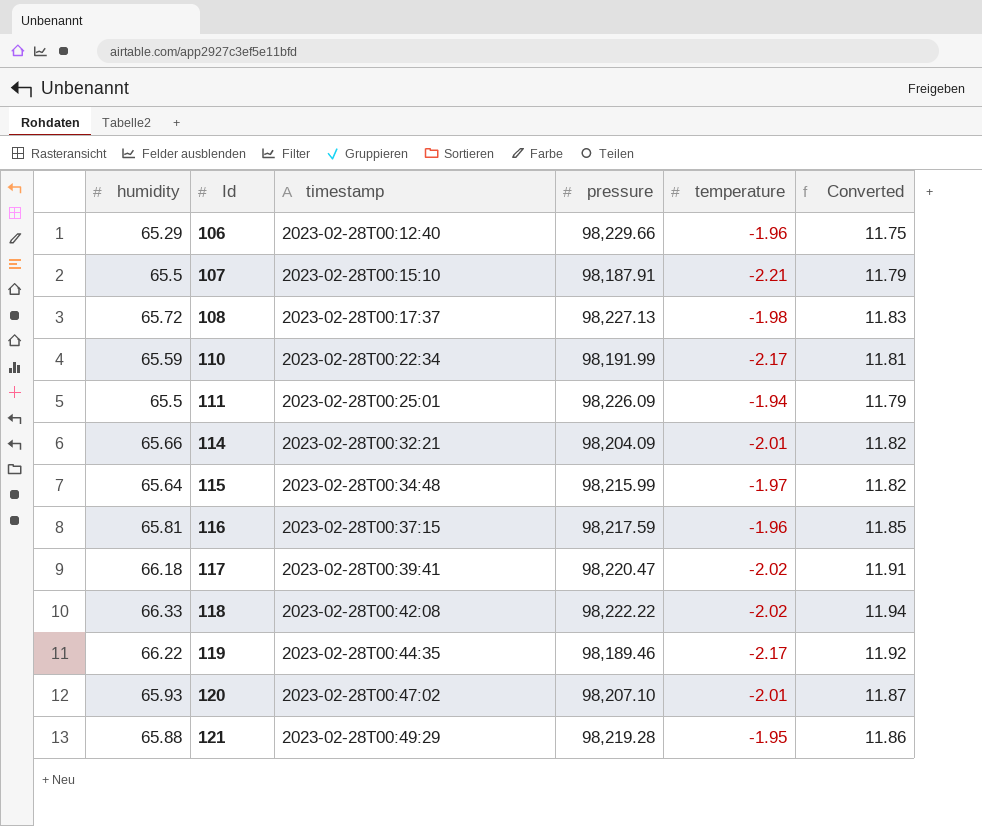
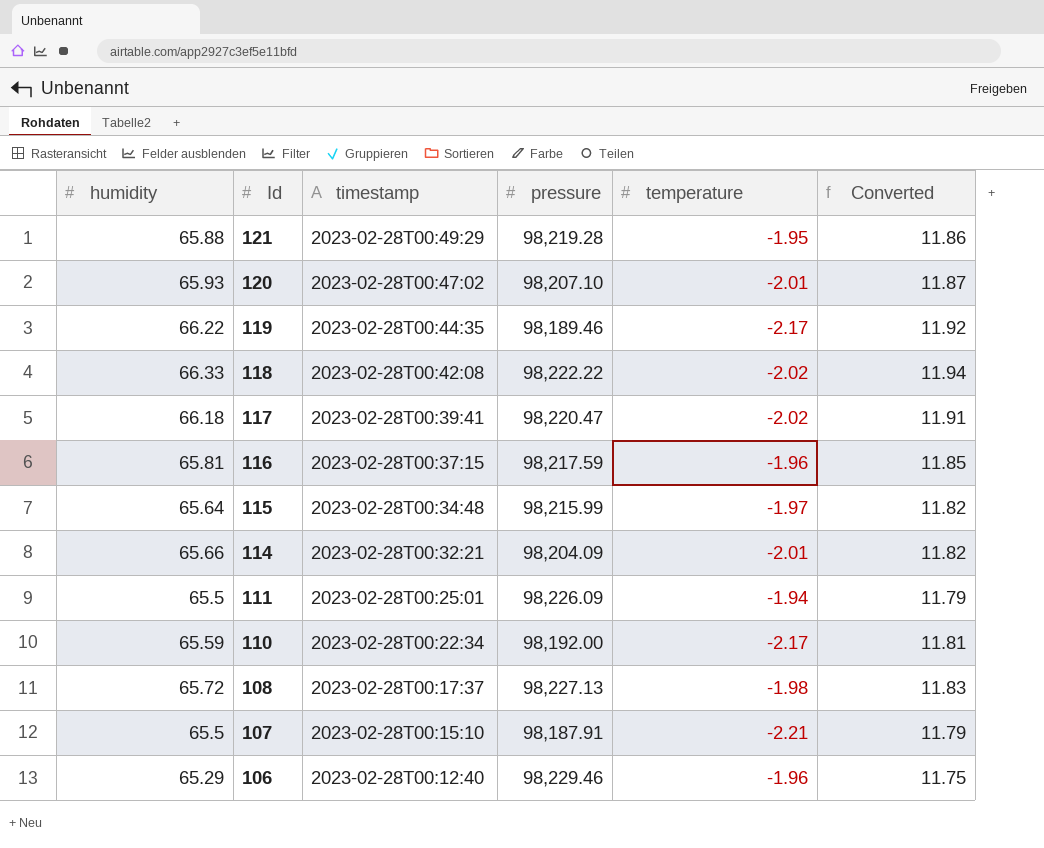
row order: Id ascending -> Id descending
110 | pressure: 98,191.99 -> 98,192.00
106 | pressure: 98,229.66 -> 98,229.46

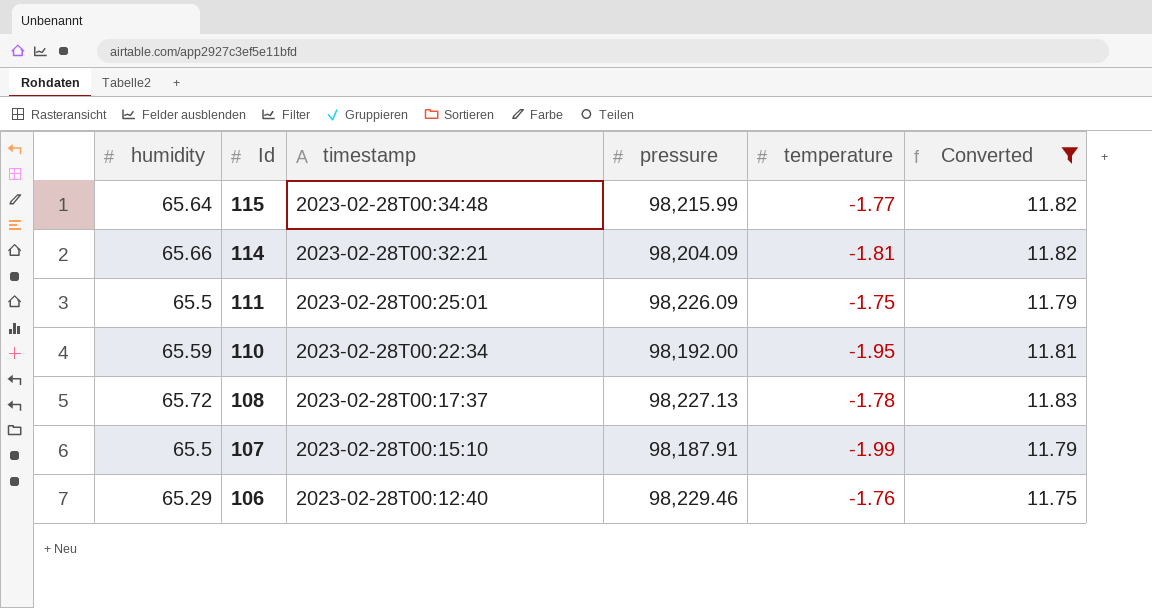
filter: none -> Converted <= 11.83
115 | temperature: -1.97 -> -1.77
114 | temperature: -2.01 -> -1.81
111 | temperature: -1.94 -> -1.75
110 | temperature: -2.17 -> -1.95
108 | temperature: -1.98 -> -1.78
107 | temperature: -2.21 -> -1.99
106 | temperature: -1.96 -> -1.76

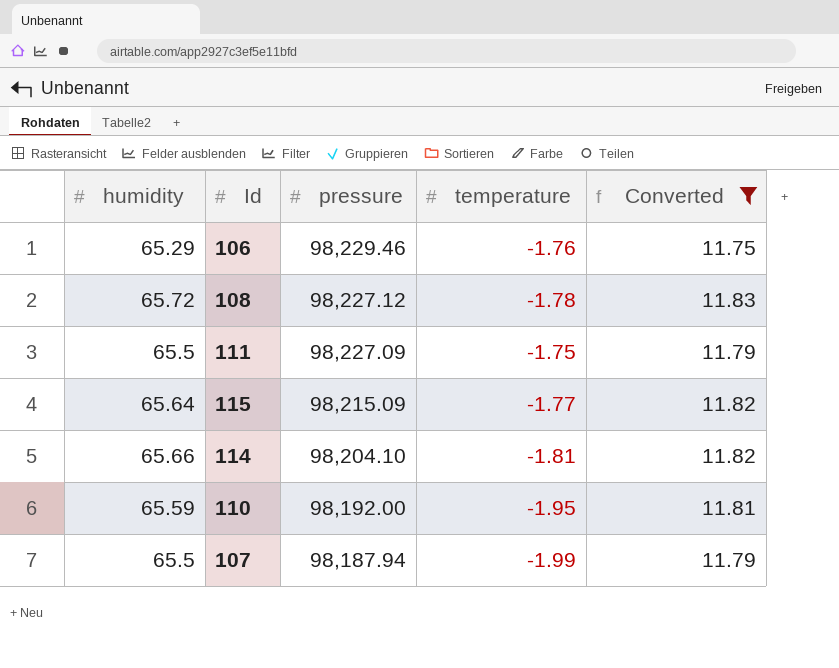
row order: Id descending -> pressure descending
column timestamp | position: 3 -> none
108 | pressure: 98,227.13 -> 98,227.12
111 | pressure: 98,226.09 -> 98,227.09
115 | pressure: 98,215.99 -> 98,215.09
114 | pressure: 98,204.09 -> 98,204.10
107 | pressure: 98,187.91 -> 98,187.94

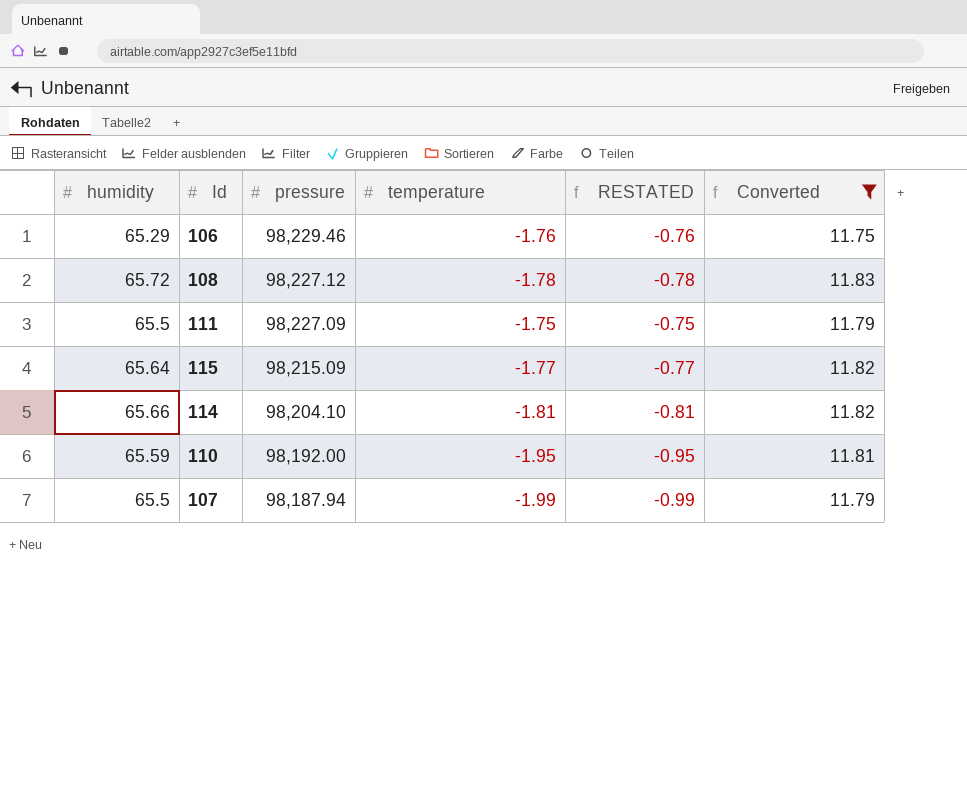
column RESTATED | formula: none -> [temperature] + 1

